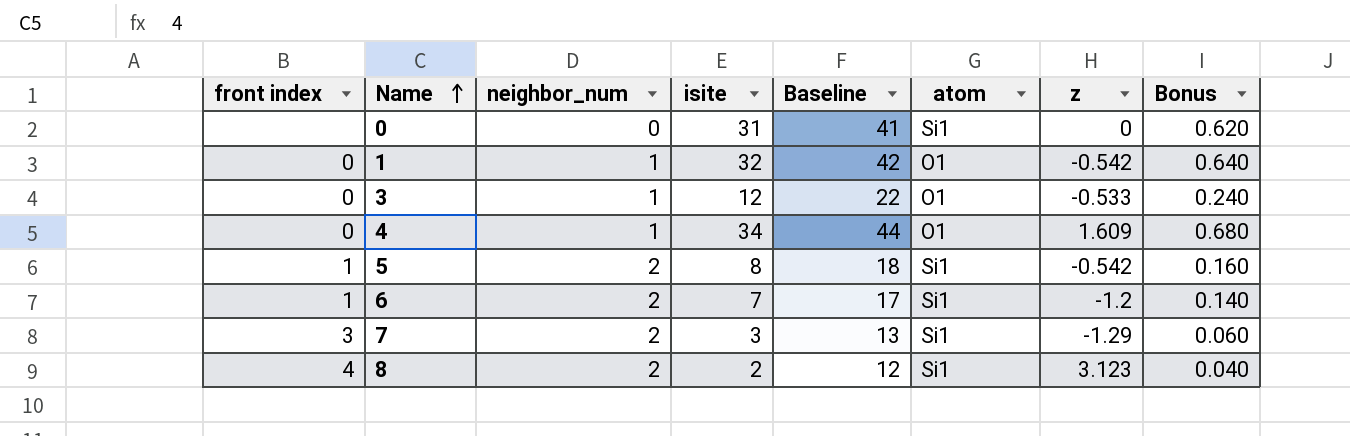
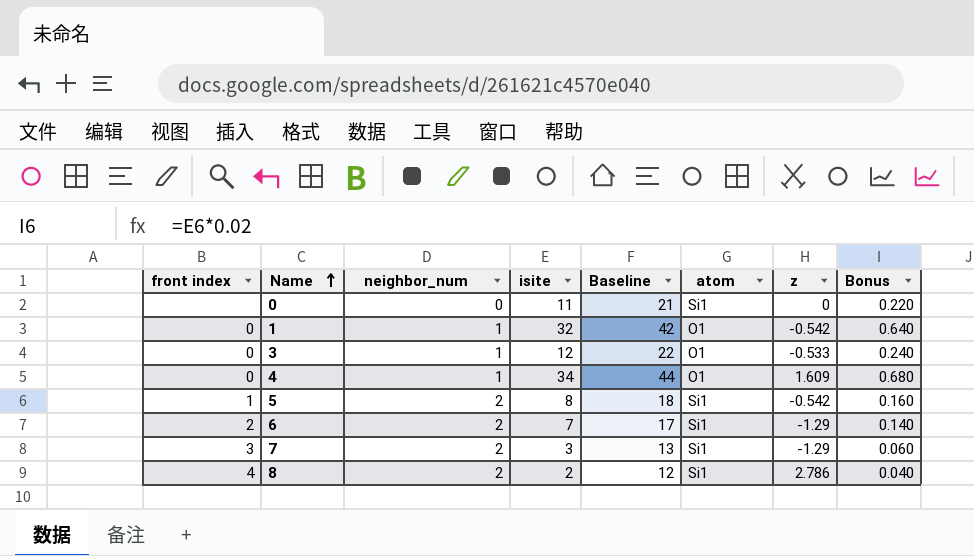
0 | isite: 31 -> 11
0 | Baseline: 41 -> 21
0 | Bonus: 0.620 -> 0.220
6 | front index: 1 -> 2
6 | z: -1.2 -> -1.29
8 | z: 3.123 -> 2.786

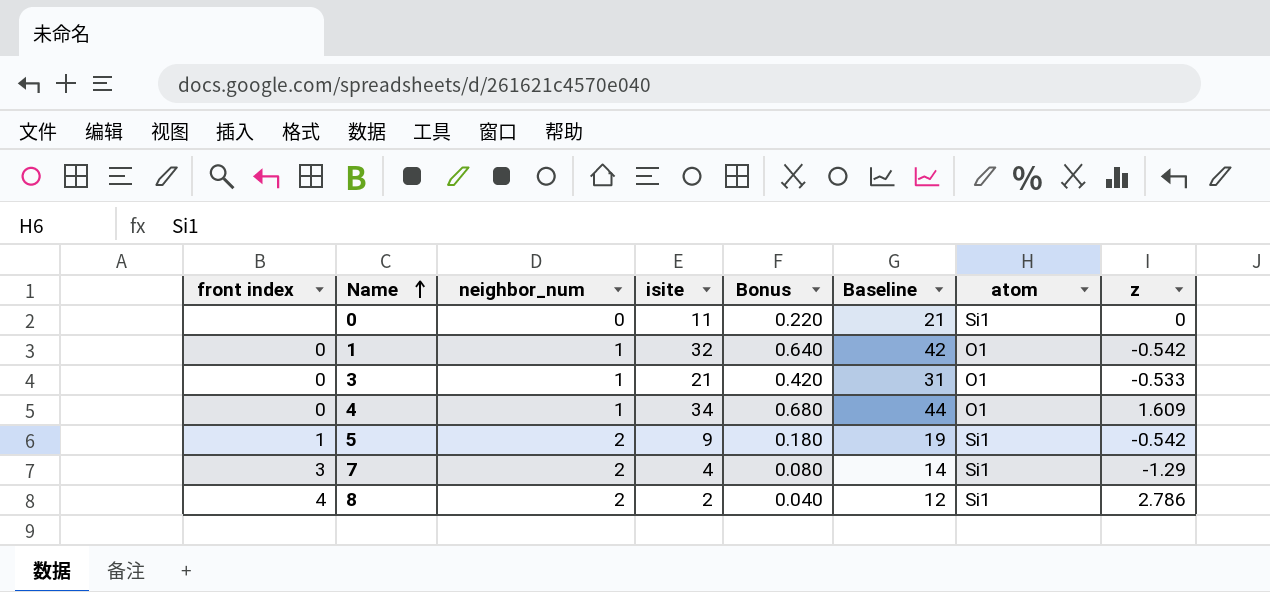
column Bonus | position: 8 -> 5
row 6: 2 | 2 | 7 | 17 | Si1 | -1.29 | 0.140 -> none
3 | isite: 12 -> 21
3 | Bonus: 0.240 -> 0.420
3 | Baseline: 22 -> 31
5 | isite: 8 -> 9
5 | Bonus: 0.160 -> 0.180
5 | Baseline: 18 -> 19
7 | isite: 3 -> 4
7 | Bonus: 0.060 -> 0.080
7 | Baseline: 13 -> 14

